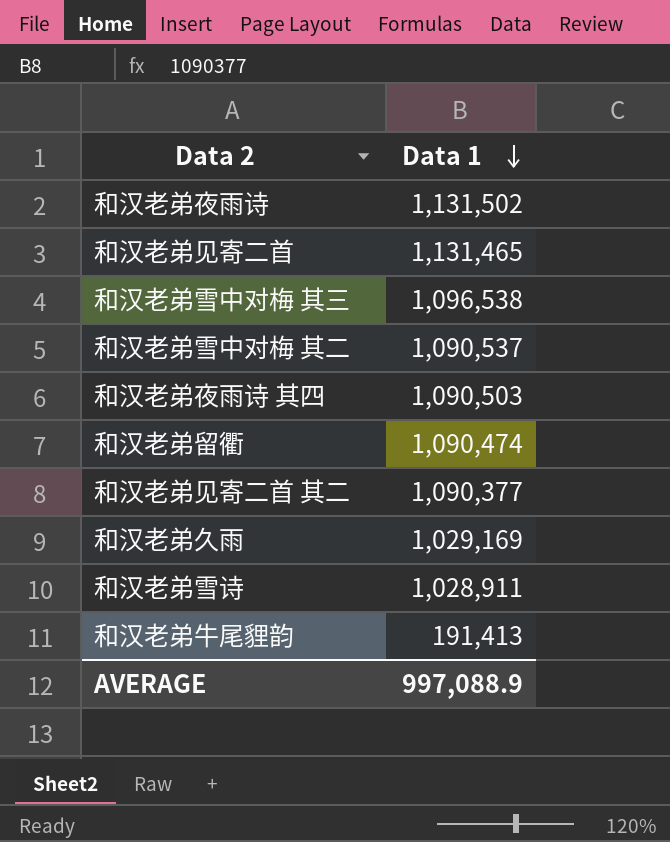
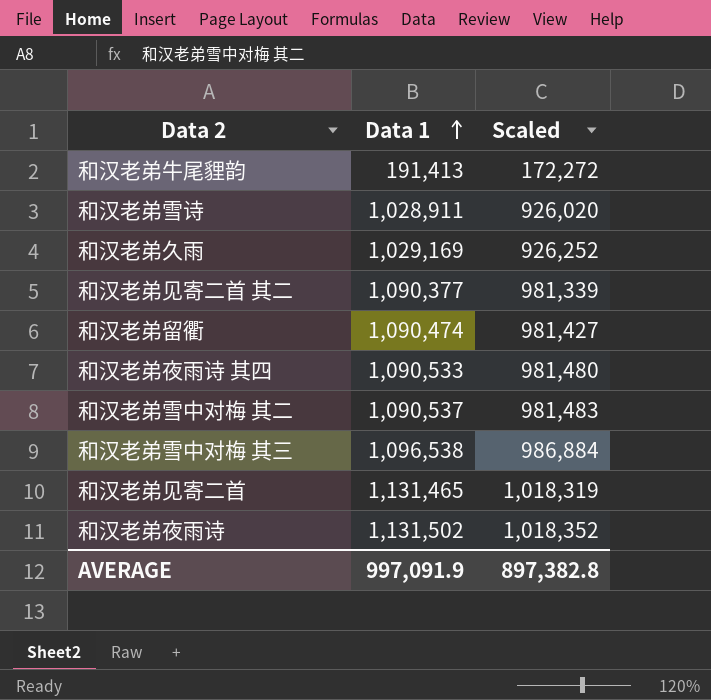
row order: Data 1 descending -> Data 1 ascending
column Scaled | formula: none -> [Data 1] * 0.9
和汉老弟夜雨诗 其四 | Data 1: 1,090,503 -> 1,090,533
AVERAGE | Data 1: 997,088.9 -> 997,091.9

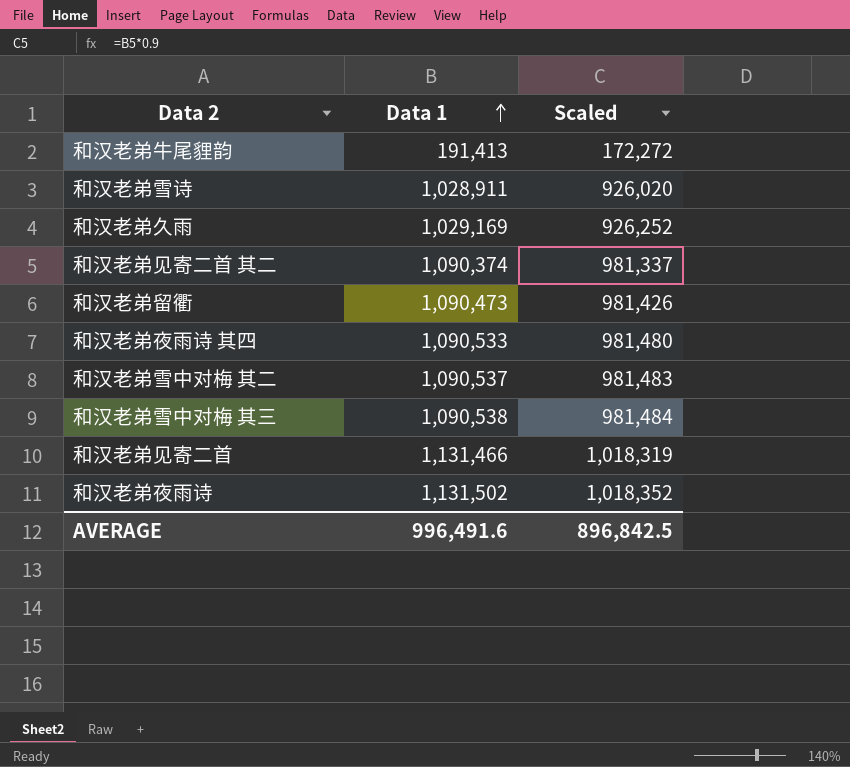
和汉老弟见寄二首 其二 | Data 1: 1,090,377 -> 1,090,374
和汉老弟见寄二首 其二 | Scaled: 981,339 -> 981,337
和汉老弟留衢 | Data 1: 1,090,474 -> 1,090,473
和汉老弟留衢 | Scaled: 981,427 -> 981,426
和汉老弟雪中对梅 其三 | Data 1: 1,096,538 -> 1,090,538
和汉老弟雪中对梅 其三 | Scaled: 986,884 -> 981,484
和汉老弟见寄二首 | Data 1: 1,131,465 -> 1,131,466
AVERAGE | Data 1: 997,091.9 -> 996,491.6
AVERAGE | Scaled: 897,382.8 -> 896,842.5

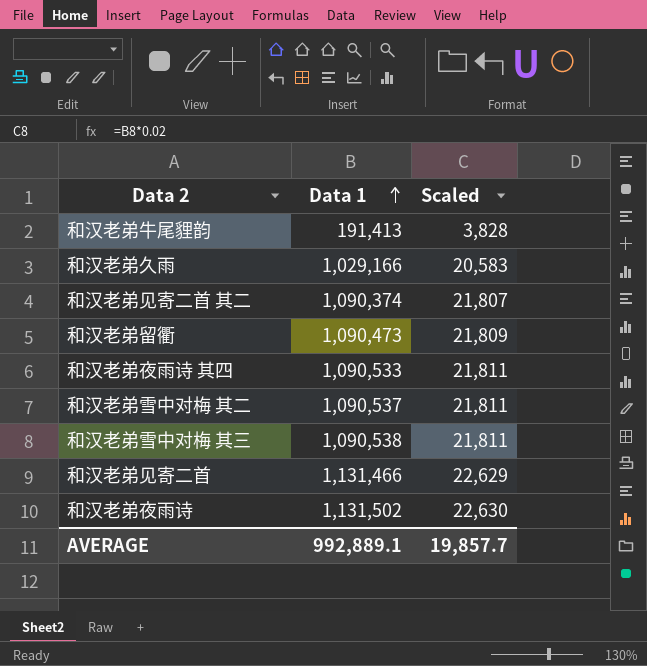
column Scaled | formula: [Data 1] * 0.9 -> [Data 1] * 0.02
row 和汉老弟雪诗: 1,028,911 | 926,020 -> none
和汉老弟久雨 | Data 1: 1,029,169 -> 1,029,166
AVERAGE | Data 1: 996,491.6 -> 992,889.1
AVERAGE | Scaled: 896,842.5 -> 19,857.7

